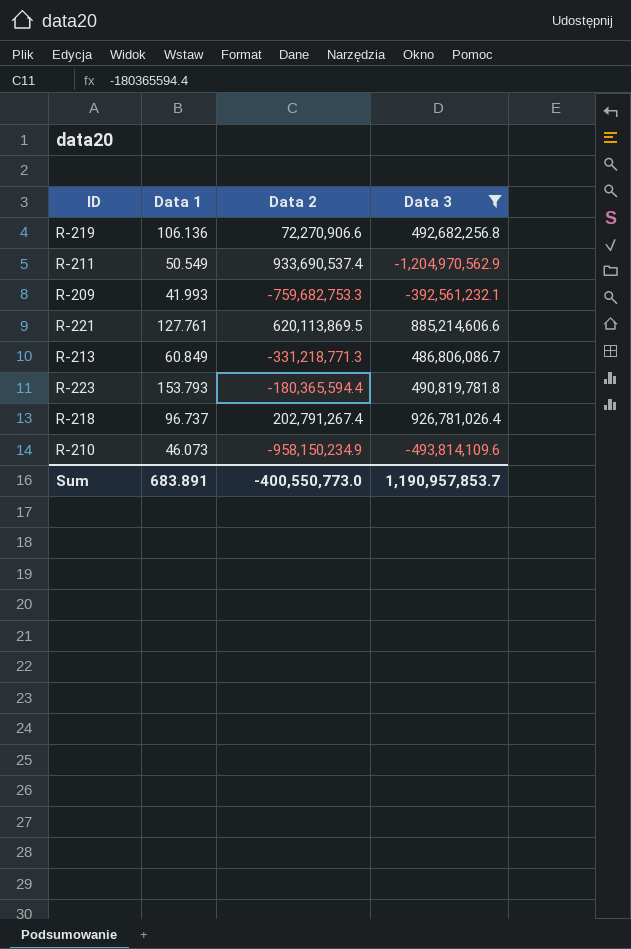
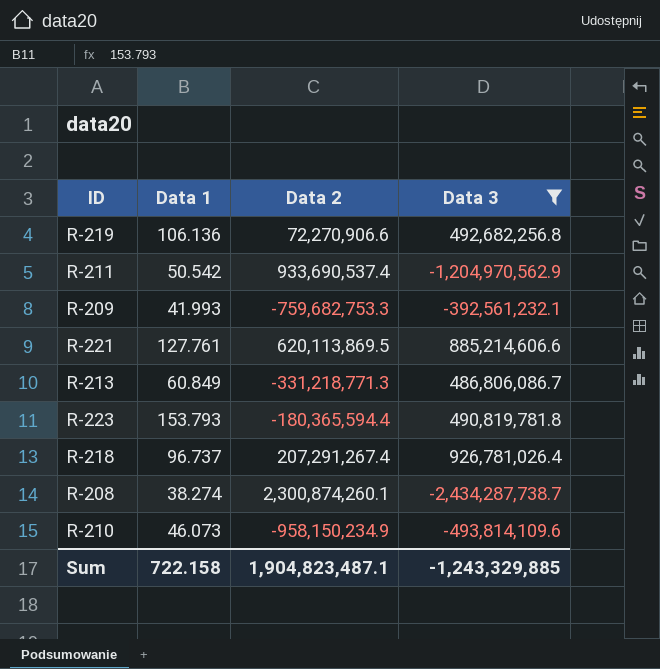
R-211 | Data 1: 50.549 -> 50.542
R-218 | Data 2: 202,791,267.4 -> 207,291,267.4
row R-208: none -> 38.274 | 2,300,874,260.1 | -2,434,287,738.7
Sum | Data 1: 683.891 -> 722.158
Sum | Data 2: -400,550,773.0 -> 1,904,823,487.1
Sum | Data 3: 1,190,957,853.7 -> -1,243,329,885

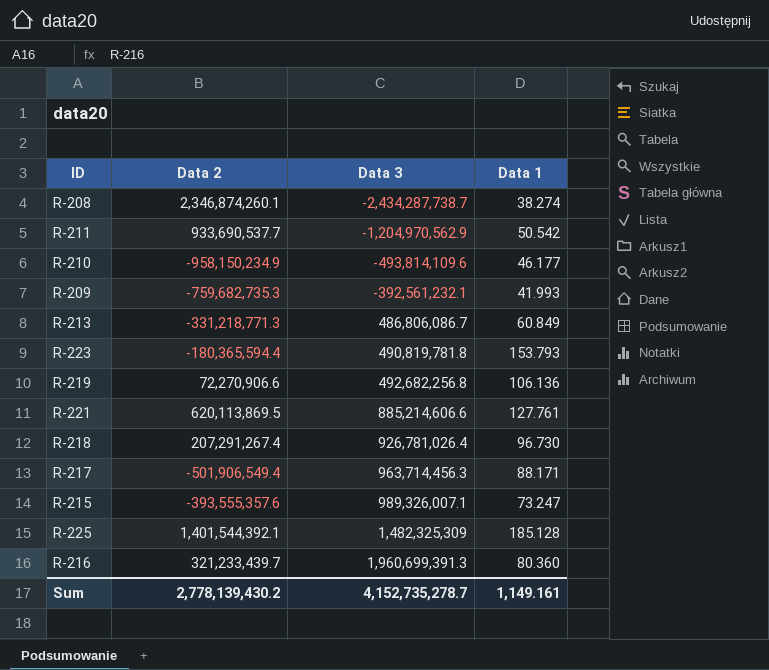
filter: Data 3 <= 926,781,026.4 -> none
row order: none -> Data 3 ascending
column Data 1 | position: 2 -> 4
R-208 | Data 2: 2,300,874,260.1 -> 2,346,874,260.1
R-211 | Data 2: 933,690,537.4 -> 933,690,537.7
R-210 | Data 1: 46.073 -> 46.177
R-209 | Data 2: -759,682,753.3 -> -759,682,735.3
R-218 | Data 1: 96.737 -> 96.730
Sum | Data 2: 1,904,823,487.1 -> 2,778,139,430.2
Sum | Data 3: -1,243,329,885 -> 4,152,735,278.7
Sum | Data 1: 722.158 -> 1,149.161

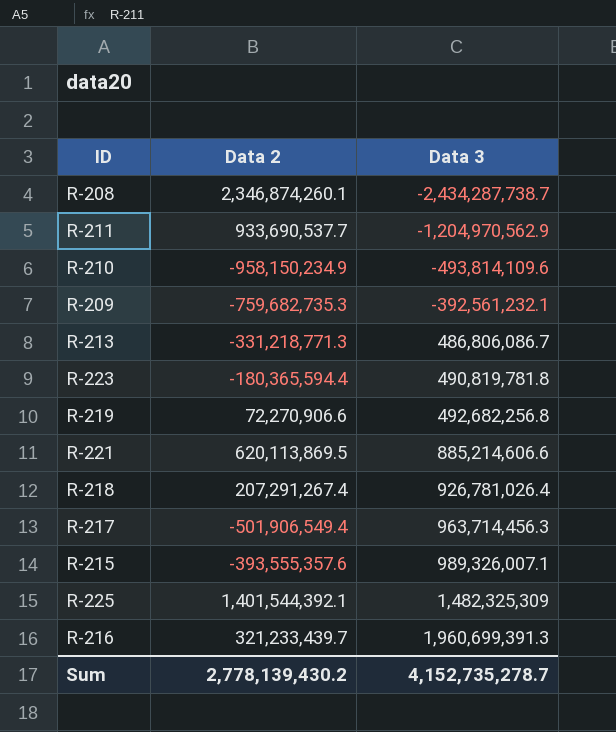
column Data 1 | position: 4 -> none

